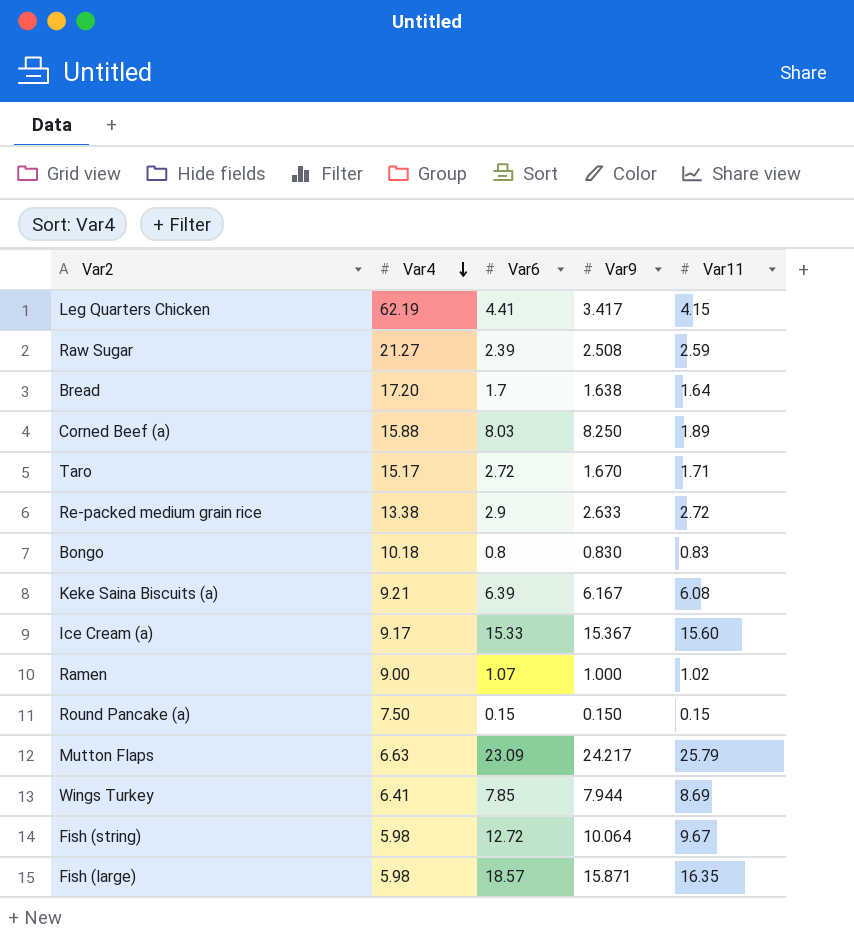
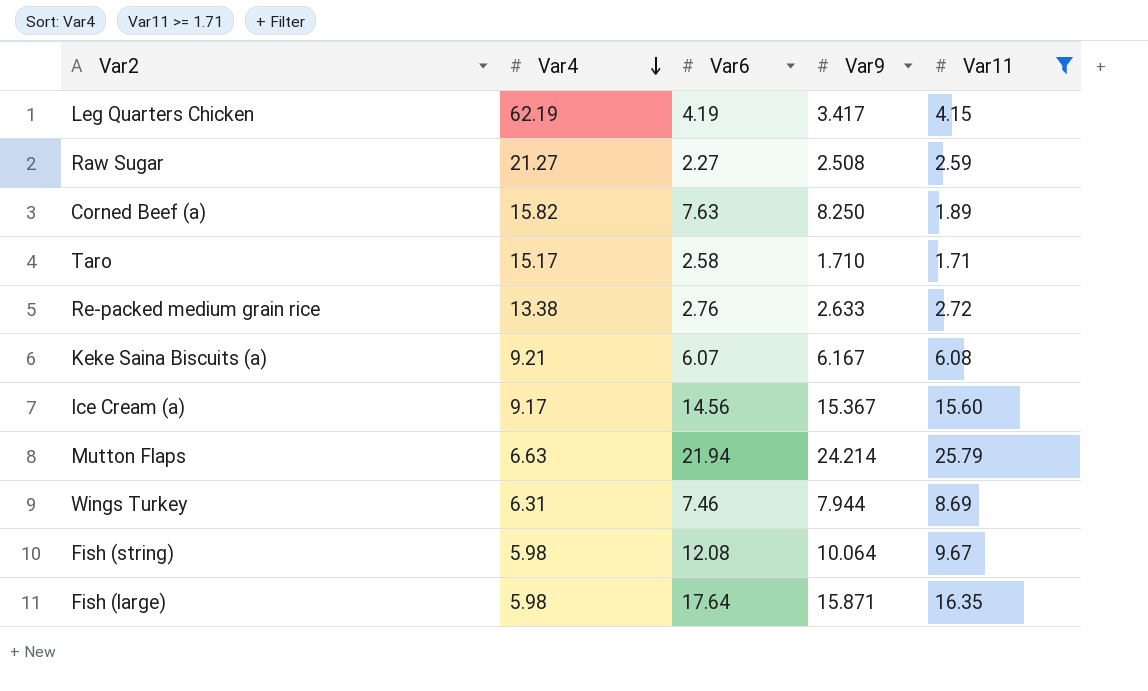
filter: none -> Var11 >= 1.71
Leg Quarters Chicken | Var6: 4.41 -> 4.19
Raw Sugar | Var6: 2.39 -> 2.27
Corned Beef (a) | Var4: 15.88 -> 15.82
Corned Beef (a) | Var6: 8.03 -> 7.63
Taro | Var6: 2.72 -> 2.58
Taro | Var9: 1.670 -> 1.710
Re-packed medium grain rice | Var6: 2.9 -> 2.76
Keke Saina Biscuits (a) | Var6: 6.39 -> 6.07
Ice Cream (a) | Var6: 15.33 -> 14.56
Mutton Flaps | Var6: 23.09 -> 21.94
Mutton Flaps | Var9: 24.217 -> 24.214
Wings Turkey | Var4: 6.41 -> 6.31
Wings Turkey | Var6: 7.85 -> 7.46
Fish (string) | Var6: 12.72 -> 12.08
Fish (large) | Var6: 18.57 -> 17.64

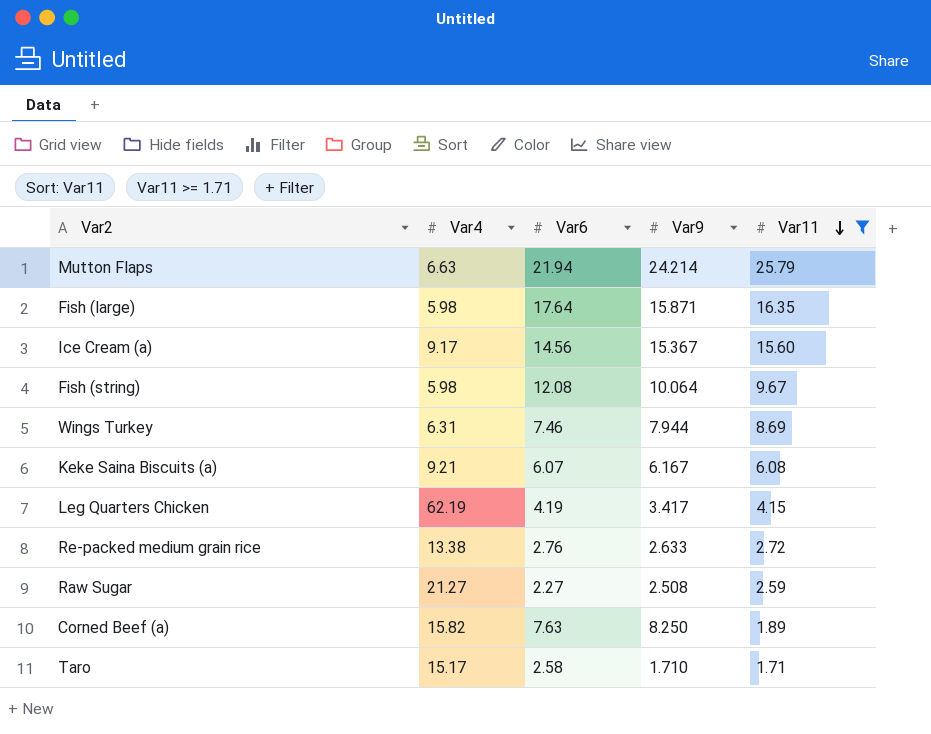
row order: Var4 descending -> Var11 descending

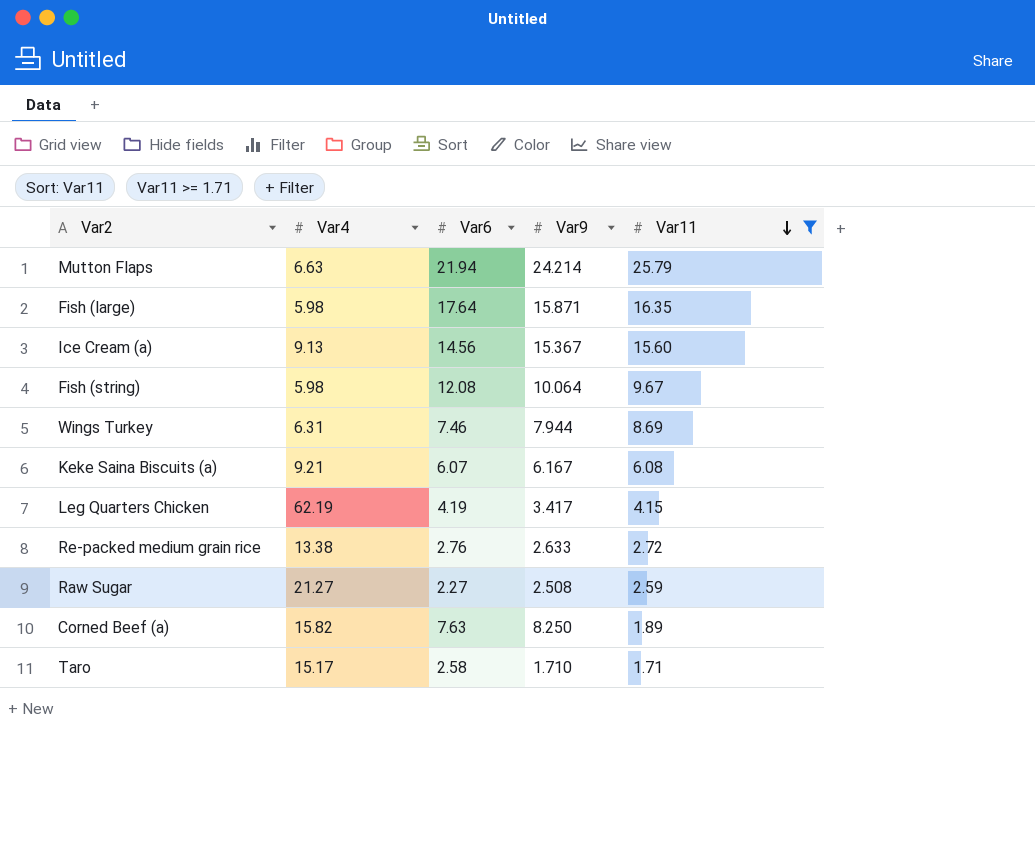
Ice Cream (a) | Var4: 9.17 -> 9.13

